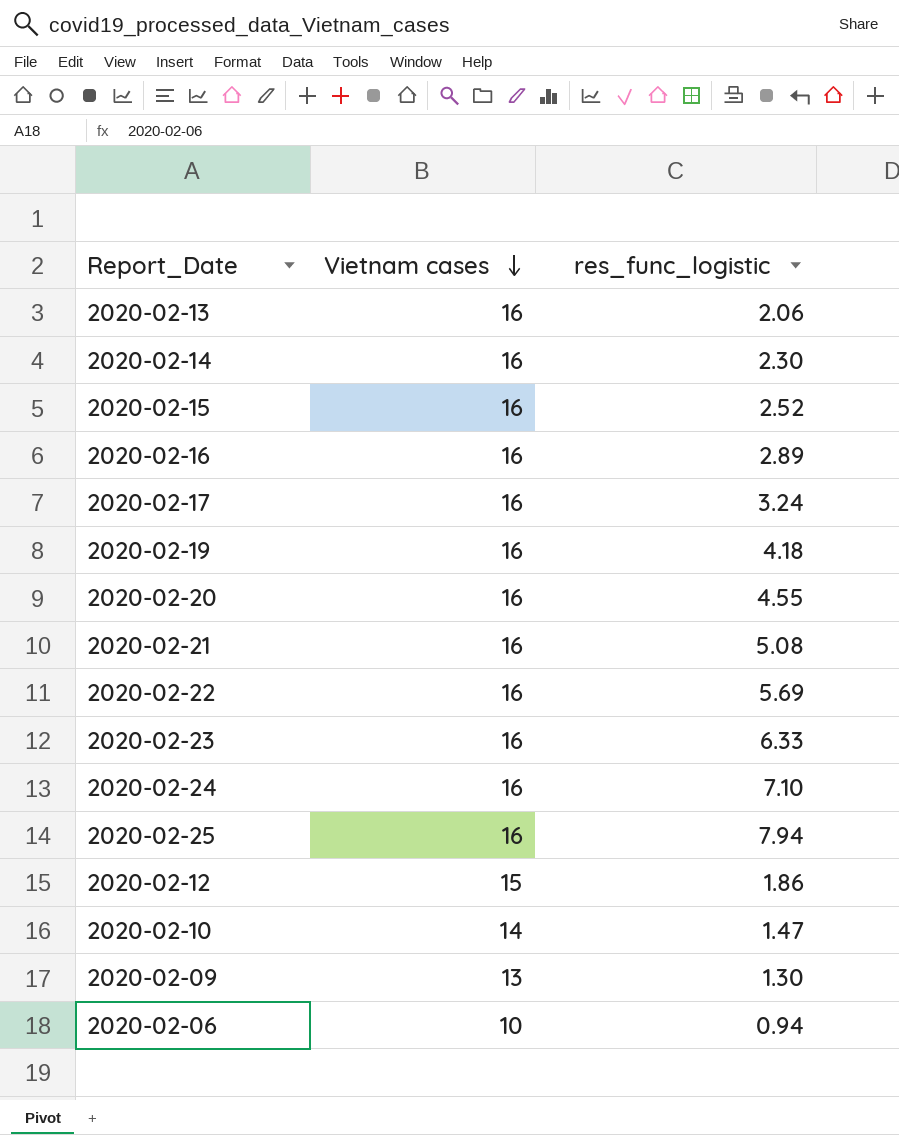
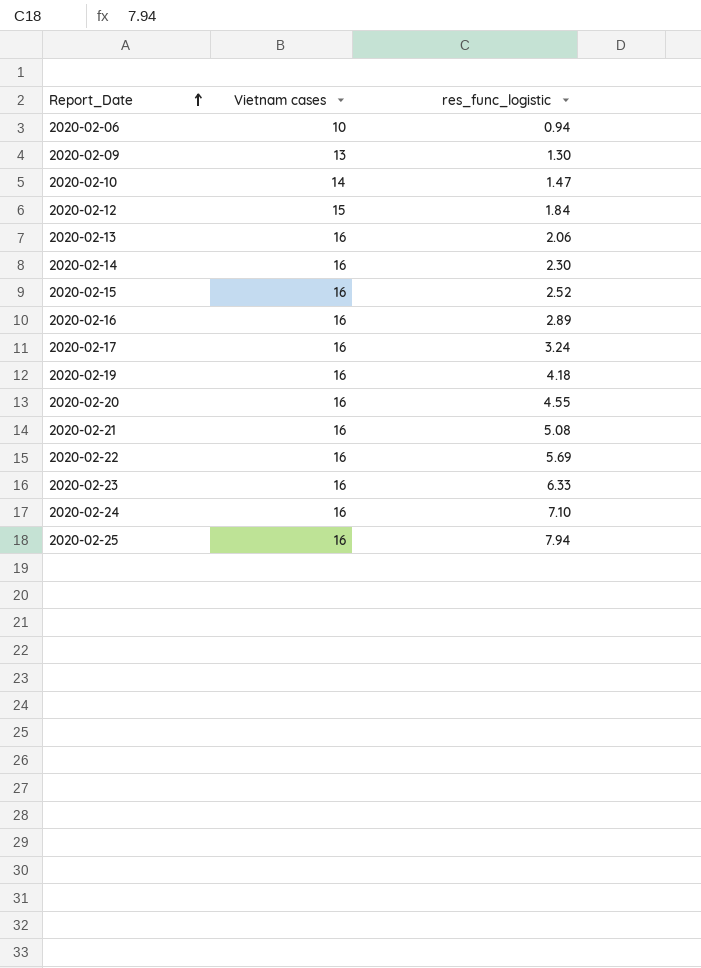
row order: Vietnam cases descending -> Report_Date ascending
2020-02-12 | res_func_logistic: 1.86 -> 1.84

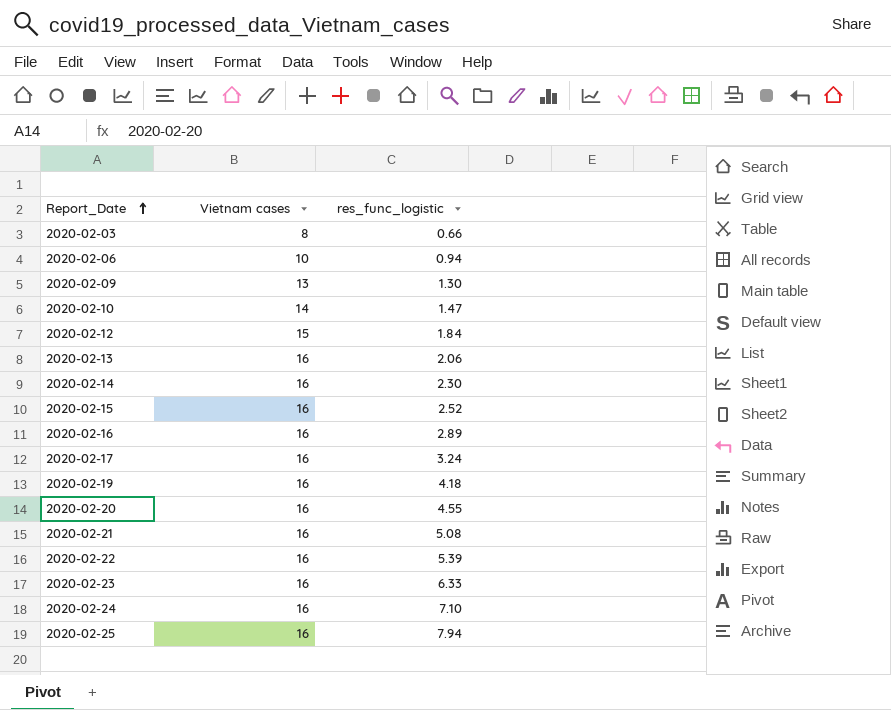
row 2020-02-03: none -> 8 | 0.66
2020-02-22 | res_func_logistic: 5.69 -> 5.39

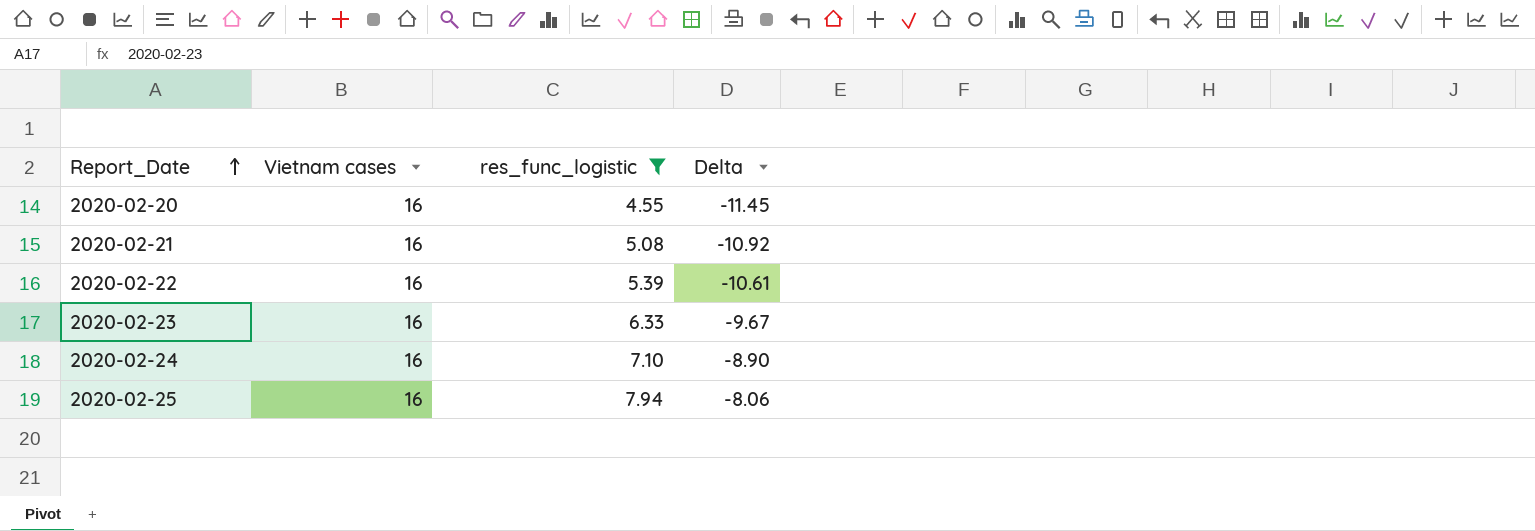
filter: none -> res_func_logistic >= 4.55
column Delta | formula: none -> [res_func_logistic] - [Vietnam cases]

